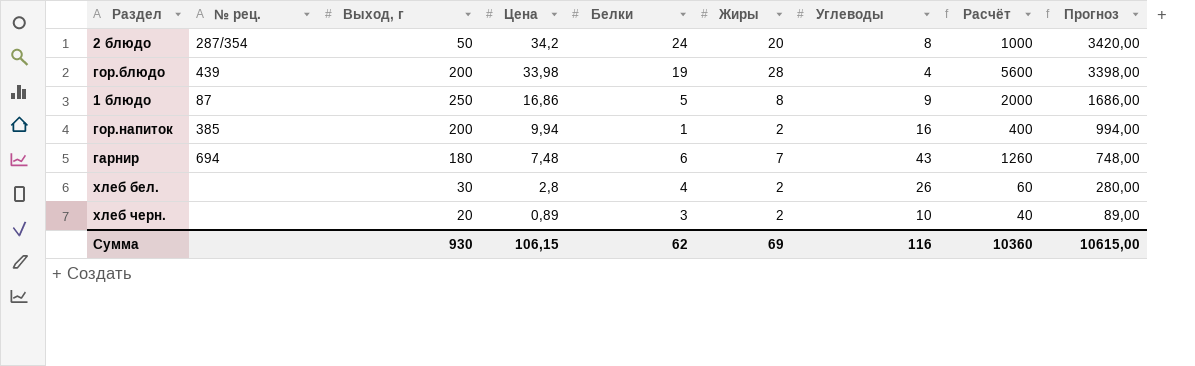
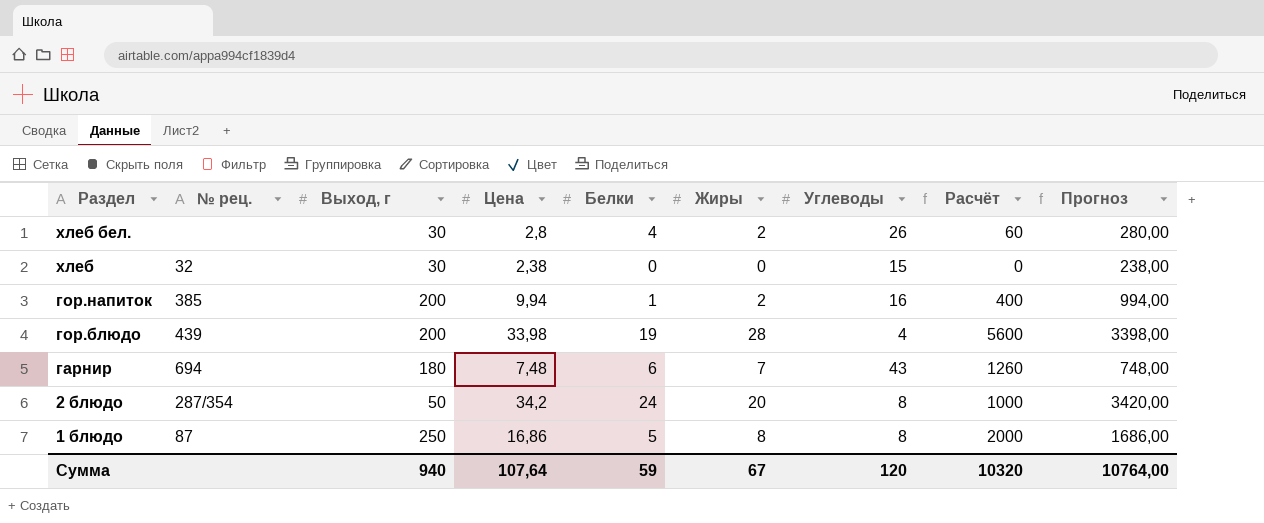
row order: Цена descending -> Раздел descending
row хлеб черн.: none | 20 | 0,89 | 3 | 2 | 10 | 40 | 89,00 -> none
row хлеб: none -> 32 | 30 | 2,38 | 0 | 0 | 15 | 0 | 238,00
1 блюдо | Углеводы: 9 -> 8
Сумма | Выход, г: 930 -> 940
Сумма | Цена: 106,15 -> 107,64
Сумма | Белки: 62 -> 59
Сумма | Жиры: 69 -> 67
Сумма | Углеводы: 116 -> 120
Сумма | Расчёт: 10360 -> 10320
Сумма | Прогноз: 10615,00 -> 10764,00

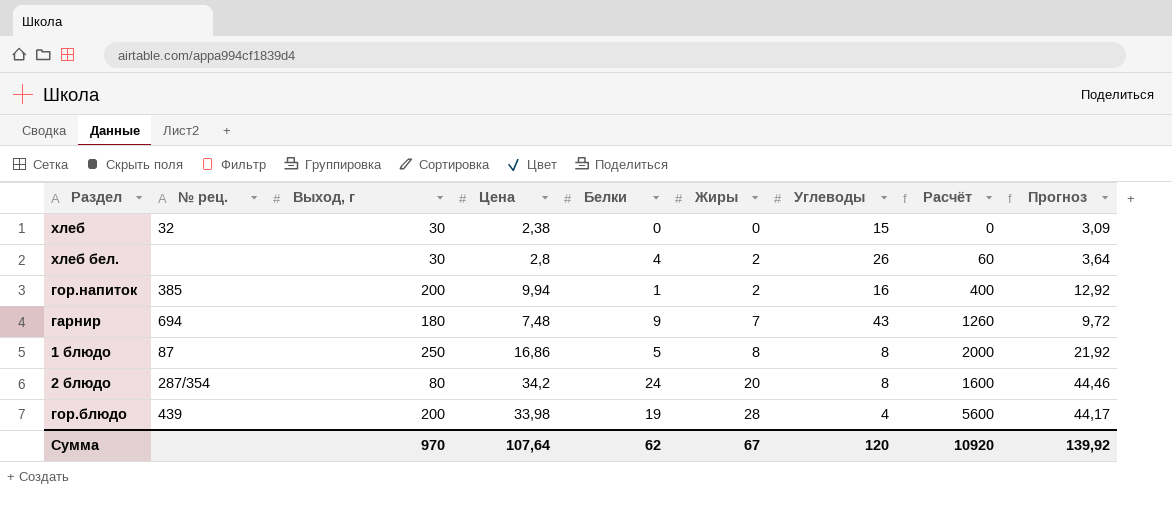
row order: Раздел descending -> Жиры ascending
column Прогноз | formula: [Цена] * 100 -> [Цена] * 1,3
гарнир | Белки: 6 -> 9
2 блюдо | Выход, г: 50 -> 80
2 блюдо | Расчёт: 1000 -> 1600
Сумма | Выход, г: 940 -> 970
Сумма | Белки: 59 -> 62
Сумма | Расчёт: 10320 -> 10920
Сумма | Прогноз: 10764,00 -> 139,92

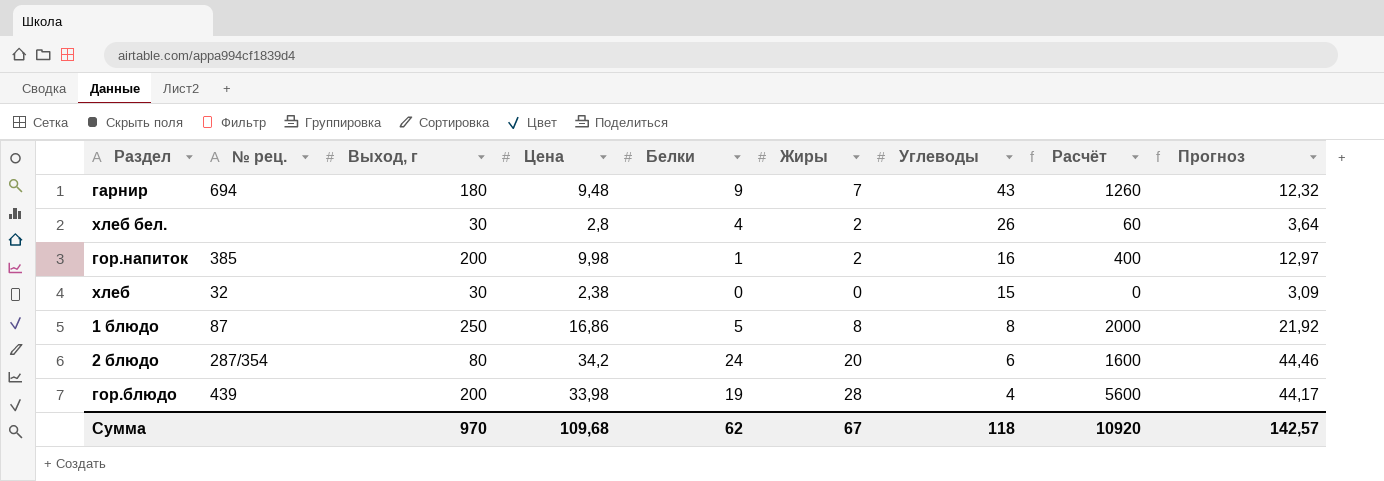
row order: Жиры ascending -> Углеводы descending
гарнир | Цена: 7,48 -> 9,48
гарнир | Прогноз: 9,72 -> 12,32
гор.напиток | Цена: 9,94 -> 9,98
гор.напиток | Прогноз: 12,92 -> 12,97
2 блюдо | Углеводы: 8 -> 6
Сумма | Цена: 107,64 -> 109,68
Сумма | Углеводы: 120 -> 118
Сумма | Прогноз: 139,92 -> 142,57

